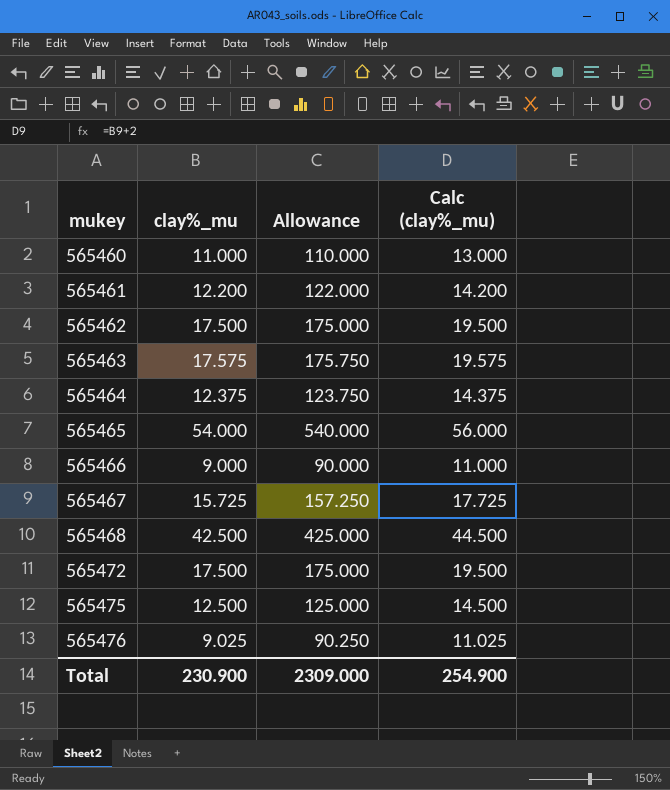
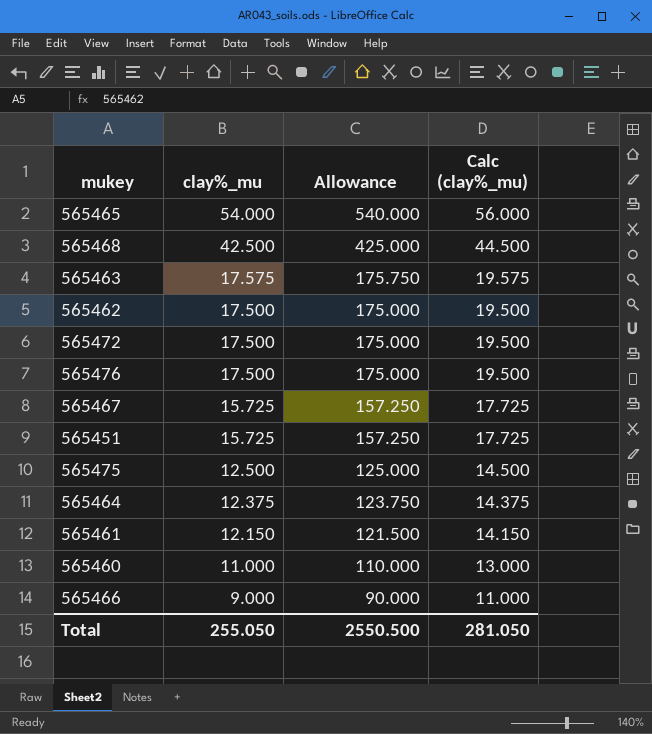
row order: mukey ascending -> clay%_mu descending
565476 | clay%_mu: 9.025 -> 17.500
565476 | Allowance: 90.250 -> 175.000
565476 | Calc (clay%_mu): 11.025 -> 19.500
row 565451: none -> 15.725 | 157.250 | 17.725
565461 | clay%_mu: 12.200 -> 12.150
565461 | Allowance: 122.000 -> 121.500
565461 | Calc (clay%_mu): 14.200 -> 14.150
Total | clay%_mu: 230.900 -> 255.050
Total | Allowance: 2309.000 -> 2550.500
Total | Calc (clay%_mu): 254.900 -> 281.050

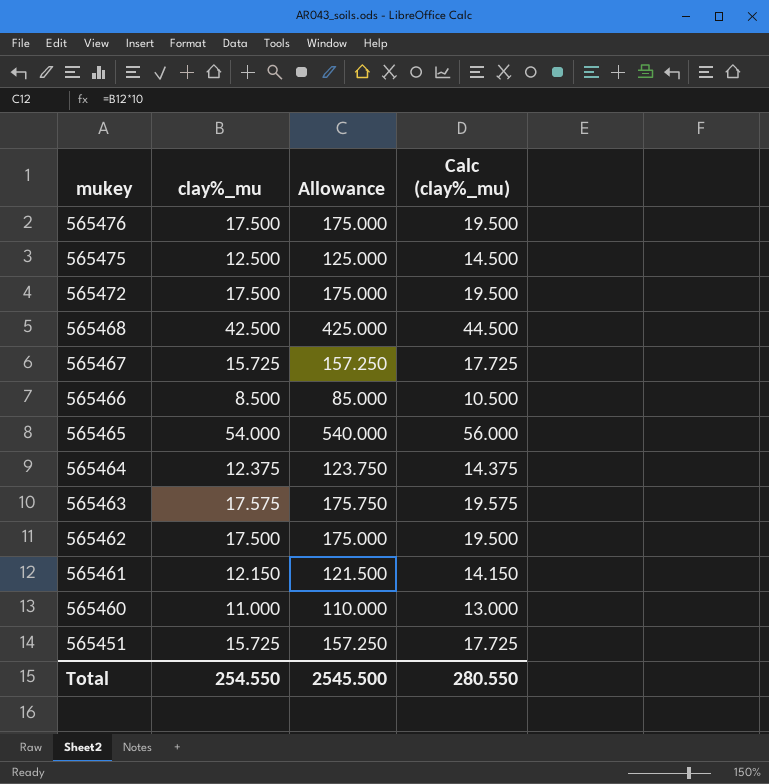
row order: clay%_mu descending -> mukey descending
565466 | clay%_mu: 9.000 -> 8.500
565466 | Allowance: 90.000 -> 85.000
565466 | Calc (clay%_mu): 11.000 -> 10.500
Total | clay%_mu: 255.050 -> 254.550
Total | Allowance: 2550.500 -> 2545.500
Total | Calc (clay%_mu): 281.050 -> 280.550

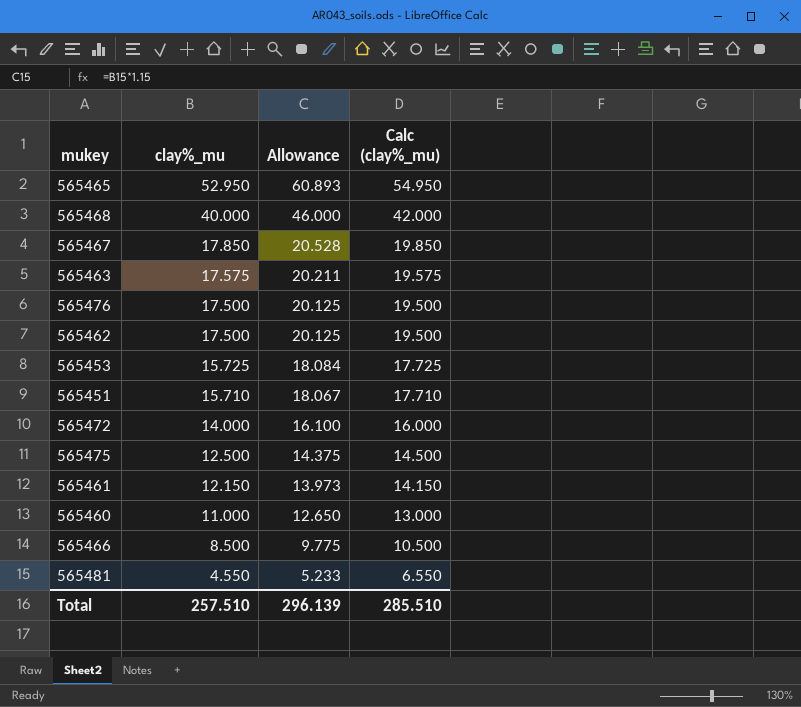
row order: mukey descending -> clay%_mu descending
column Allowance | formula: [clay%_mu] * 10 -> [clay%_mu] * 1.15
row 565464: 12.375 | 123.750 | 14.375 -> none
565465 | clay%_mu: 54.000 -> 52.950
565465 | Calc (clay%_mu): 56.000 -> 54.950
565468 | clay%_mu: 42.500 -> 40.000
565468 | Calc (clay%_mu): 44.500 -> 42.000
565467 | clay%_mu: 15.725 -> 17.850
565467 | Calc (clay%_mu): 17.725 -> 19.850
row 565453: none -> 15.725 | 18.084 | 17.725
565451 | clay%_mu: 15.725 -> 15.710
565451 | Calc (clay%_mu): 17.725 -> 17.710
565472 | clay%_mu: 17.500 -> 14.000
565472 | Calc (clay%_mu): 19.500 -> 16.000
row 565481: none -> 4.550 | 5.233 | 6.550
Total | clay%_mu: 254.550 -> 257.510
Total | Allowance: 2545.500 -> 296.139
Total | Calc (clay%_mu): 280.550 -> 285.510

